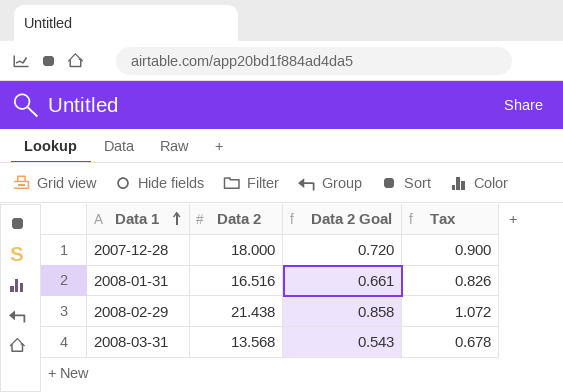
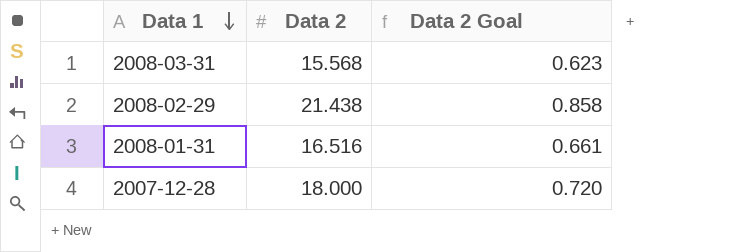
row order: Data 1 ascending -> Data 1 descending
column Tax | formula: [Data 2] * 0.05 -> none
2008-03-31 | Data 2: 13.568 -> 15.568
2008-03-31 | Data 2 Goal: 0.543 -> 0.623

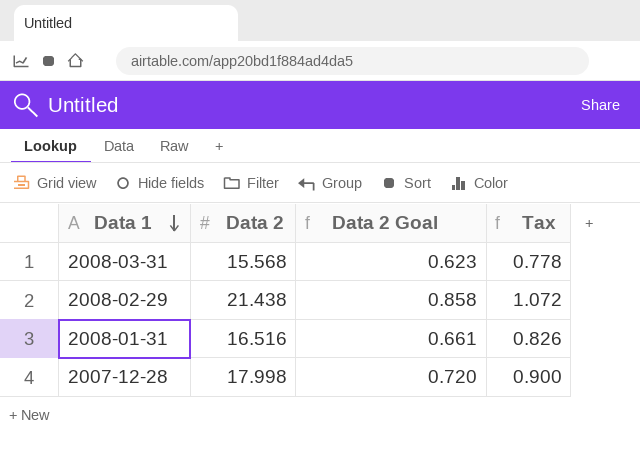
column Tax | formula: none -> [Data 2] * 0.05
2007-12-28 | Data 2: 18.000 -> 17.998

